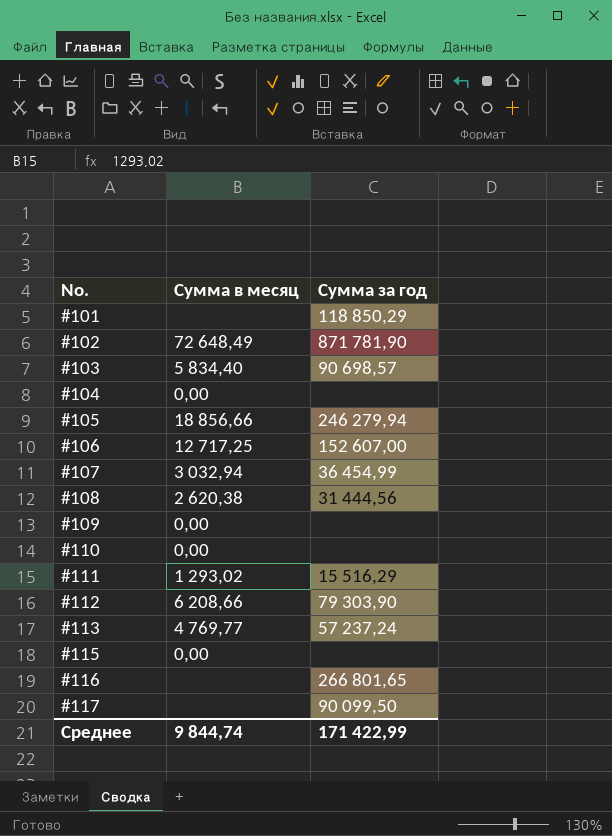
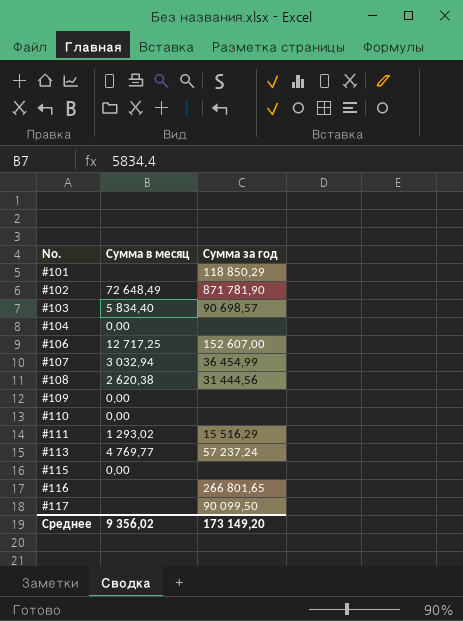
row #105: 18 856,66 | 246 279,94 -> none
row #112: 6 208,66 | 79 303,90 -> none
Среднее | Сумма в месяц: 9 844,74 -> 9 356,02
Среднее | Сумма за год: 171 422,99 -> 173 149,20

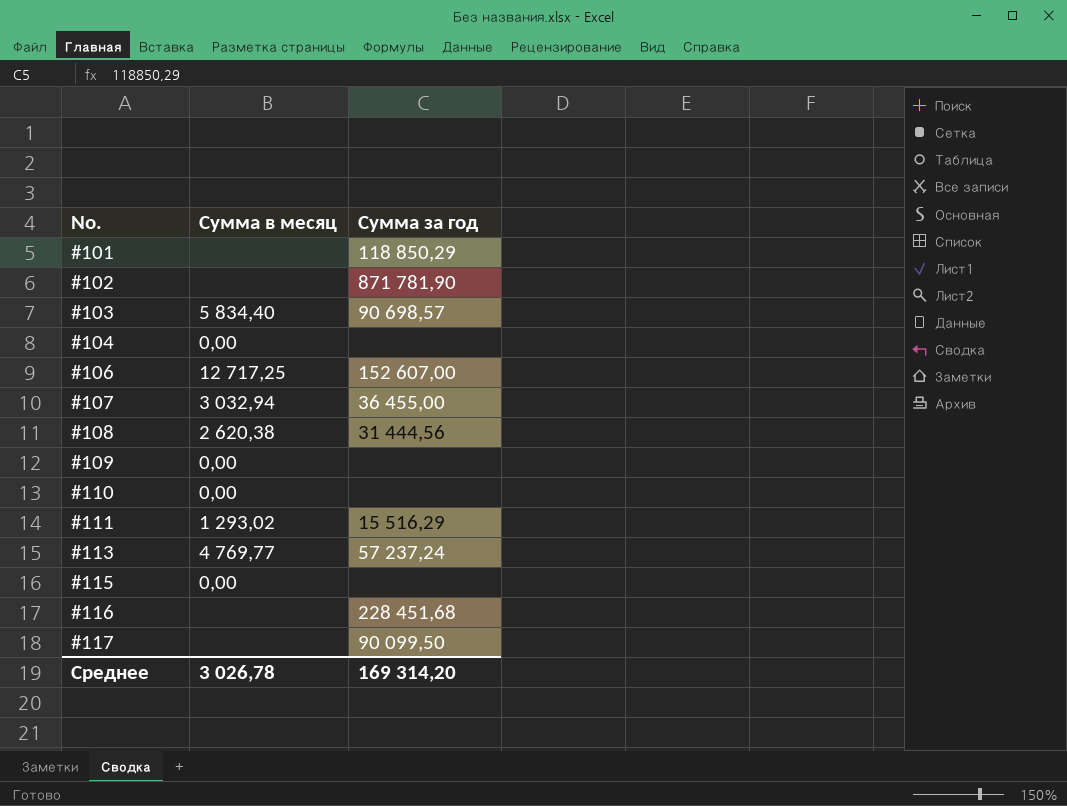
#102 | Сумма в месяц: 72 648,49 -> none
#107 | Сумма за год: 36 454,99 -> 36 455,00
#116 | Сумма за год: 266 801,65 -> 228 451,68
Среднее | Сумма в месяц: 9 356,02 -> 3 026,78
Среднее | Сумма за год: 173 149,20 -> 169 314,20

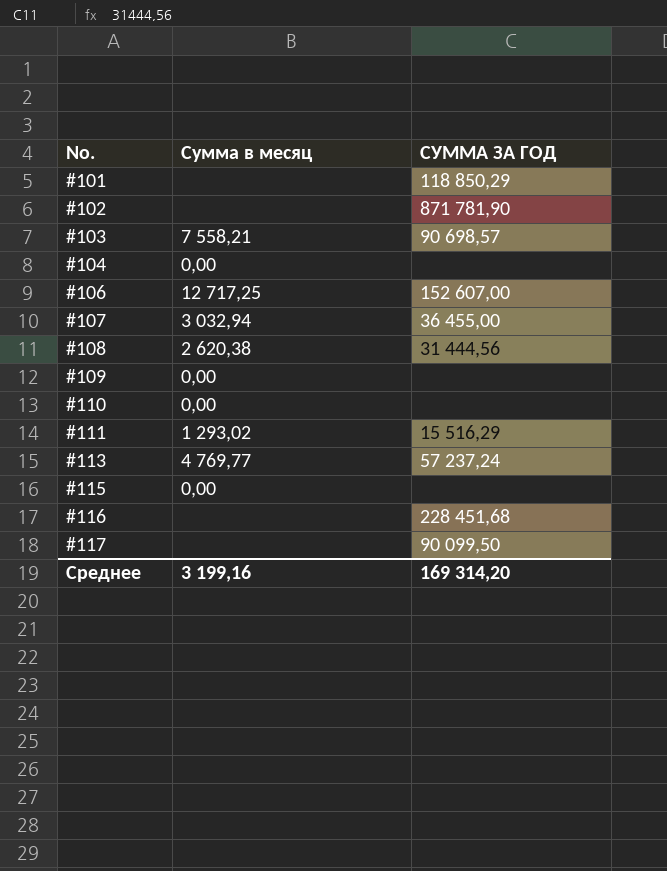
column name: Сумма за год -> СУММА ЗА ГОД
#103 | Сумма в месяц: 5 834,40 -> 7 558,21
Среднее | Сумма в месяц: 3 026,78 -> 3 199,16

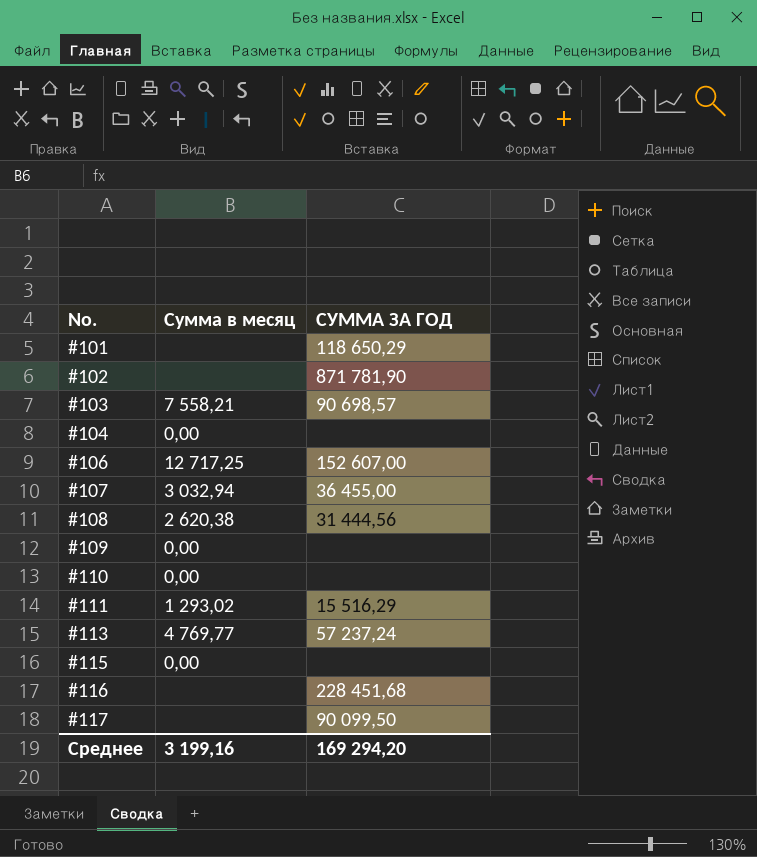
#101 | СУММА ЗА ГОД: 118 850,29 -> 118 650,29
Среднее | СУММА ЗА ГОД: 169 314,20 -> 169 294,20

